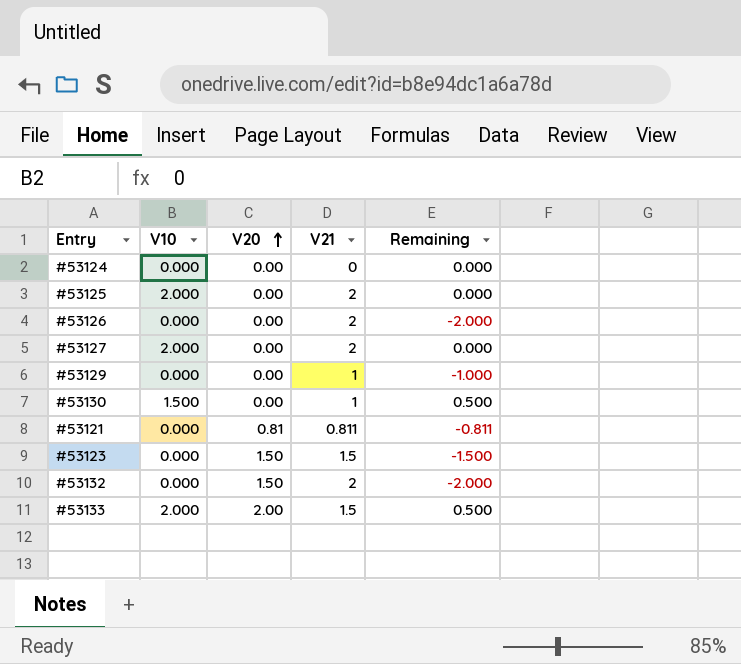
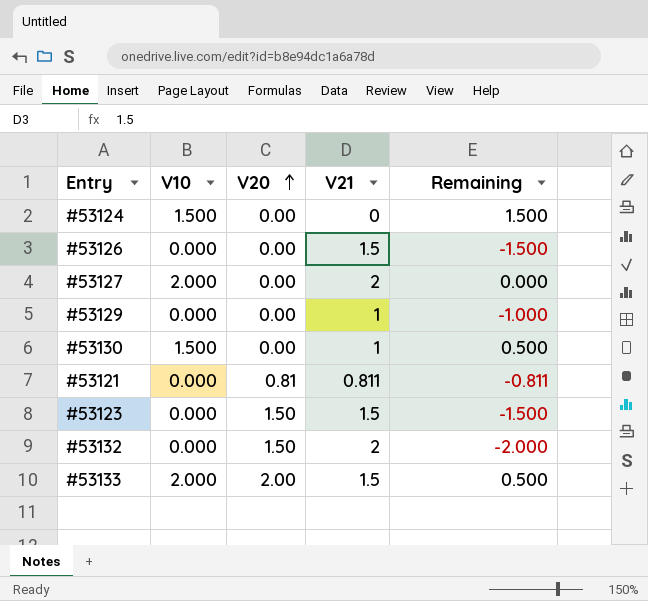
row #53125: 2.000 | 0.00 | 2 | 0.000 -> none
#53124 | V10: 0.000 -> 1.500
#53124 | Remaining: 0.000 -> 1.500
#53126 | V21: 2 -> 1.5
#53126 | Remaining: -2.000 -> -1.500

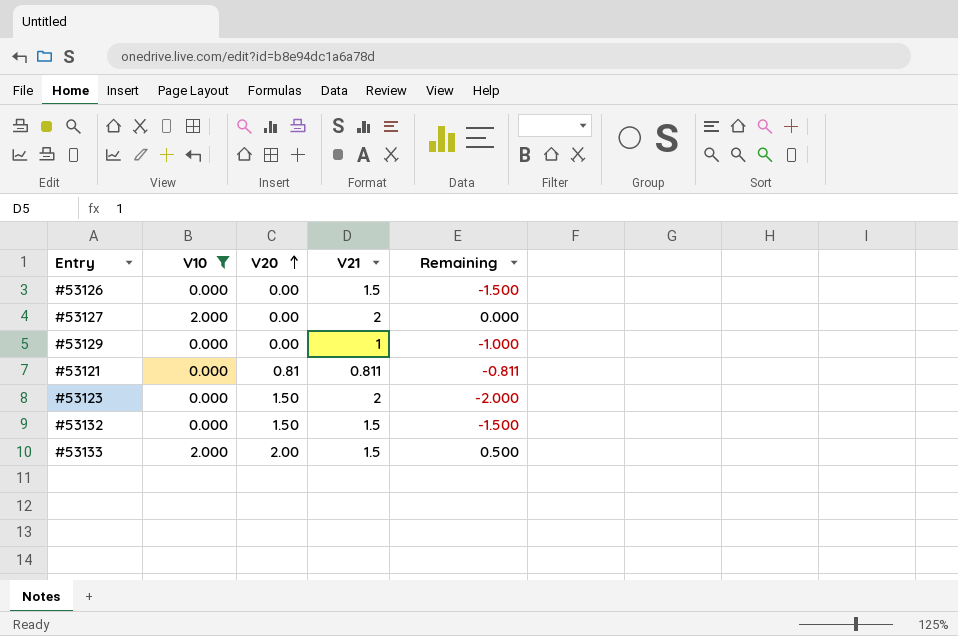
filter: none -> V10 != 1.500
#53123 | V21: 1.5 -> 2
#53123 | Remaining: -1.500 -> -2.000
#53132 | V21: 2 -> 1.5
#53132 | Remaining: -2.000 -> -1.500

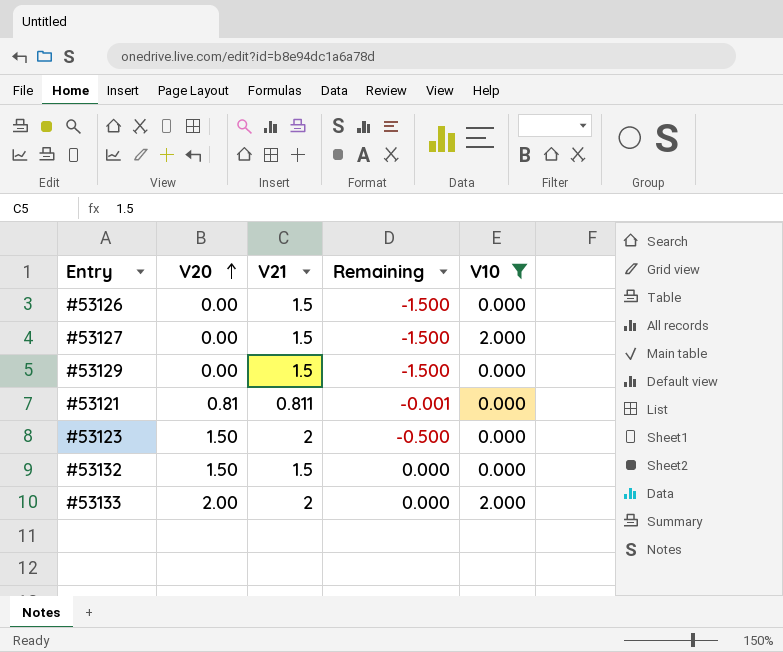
column Remaining | formula: [V10] - [V21] -> [V20] - [V21]
column V10 | position: 2 -> 5
#53127 | V21: 2 -> 1.5
#53129 | V21: 1 -> 1.5
#53133 | V21: 1.5 -> 2

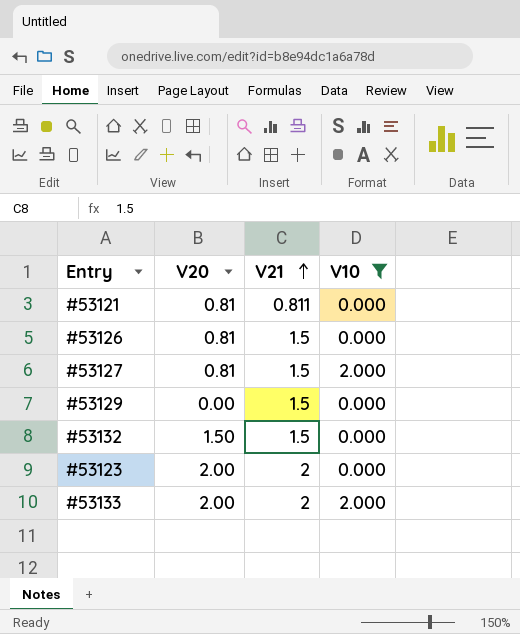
row order: V20 ascending -> V21 ascending
column Remaining | formula: [V20] - [V21] -> none
#53126 | V20: 0.00 -> 0.81
#53127 | V20: 0.00 -> 0.81
#53123 | V20: 1.50 -> 2.00

